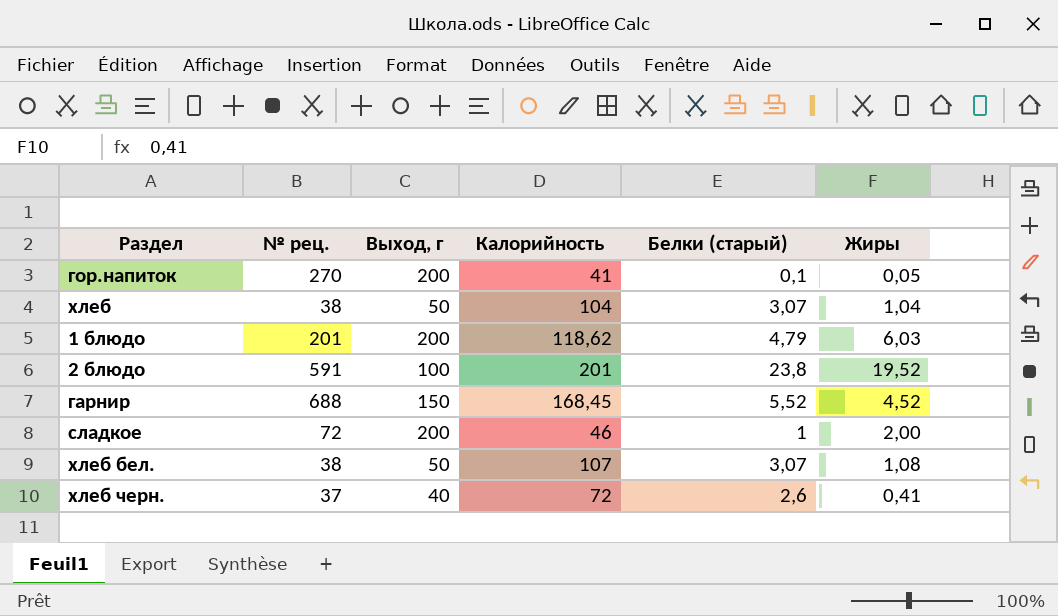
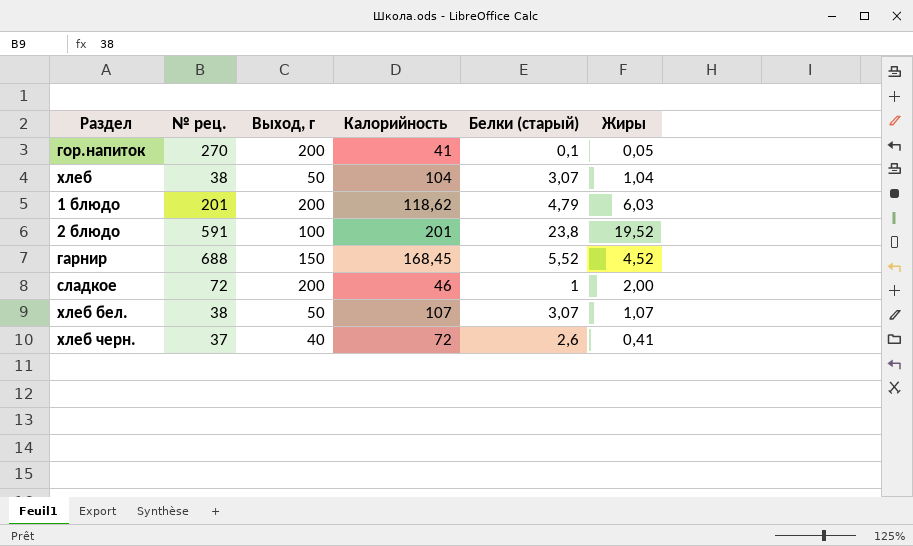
хлеб бел. | Жиры: 1,08 -> 1,07

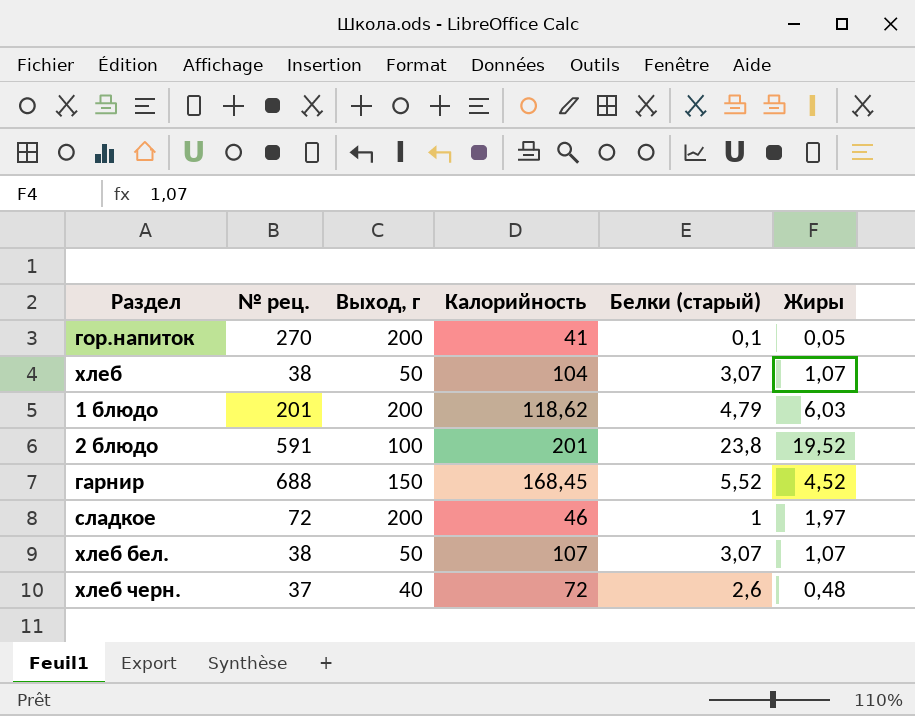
хлеб | Жиры: 1,04 -> 1,07
сладкое | Жиры: 2,00 -> 1,97
хлеб черн. | Жиры: 0,41 -> 0,48

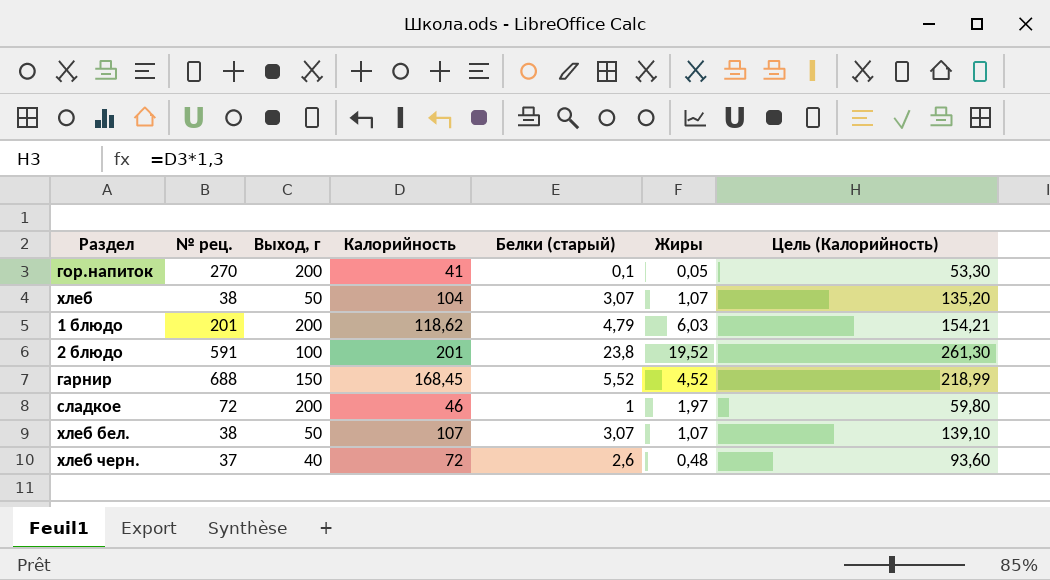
column Цель (Калорийность) | formula: none -> [Калорийность] * 1,3

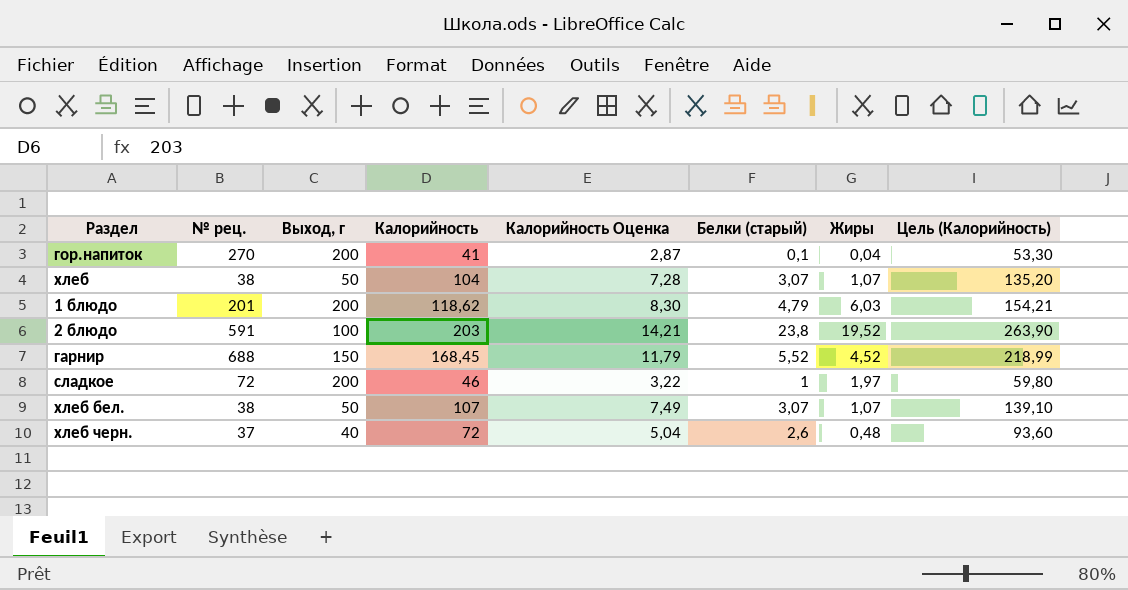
column Калорийность Оценка | formula: none -> [Калорийность] * 0,07
гор.напиток | Жиры: 0,05 -> 0,04
2 блюдо | Калорийность: 201 -> 203
2 блюдо | Цель (Калорийность): 261,30 -> 263,90

